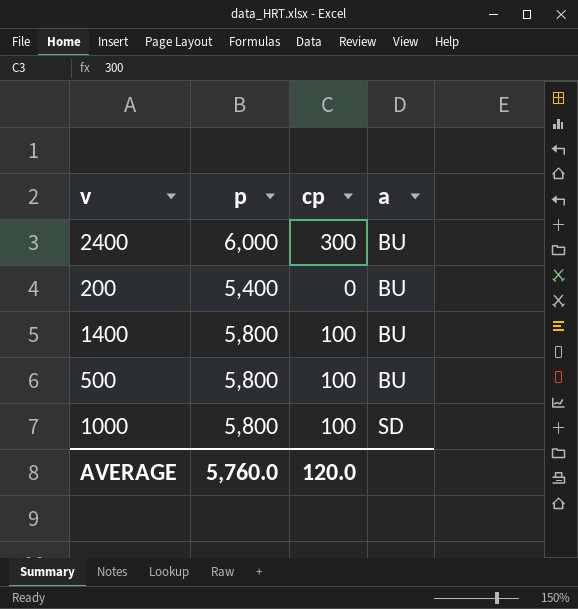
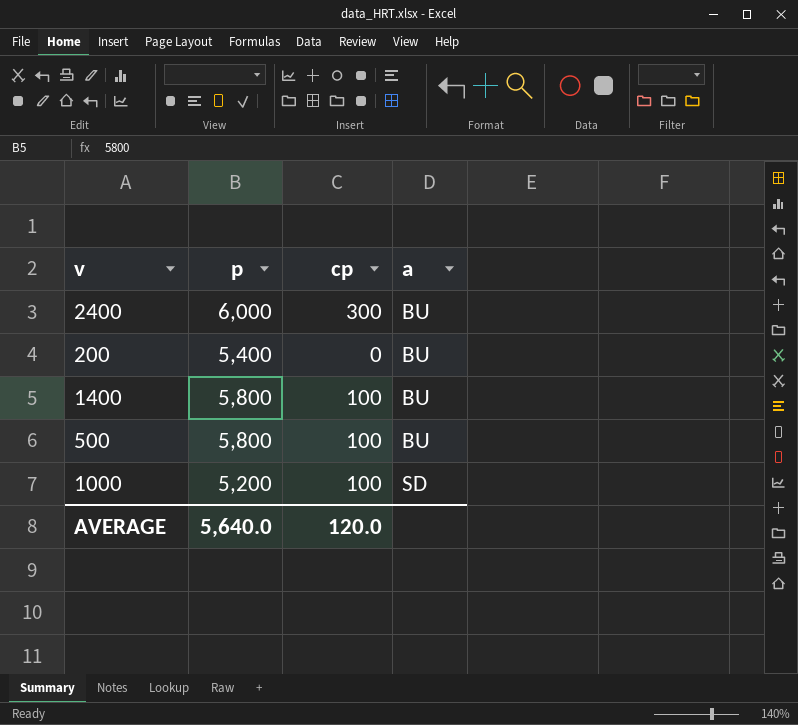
1000 | p: 5,800 -> 5,200
AVERAGE | p: 5,760.0 -> 5,640.0

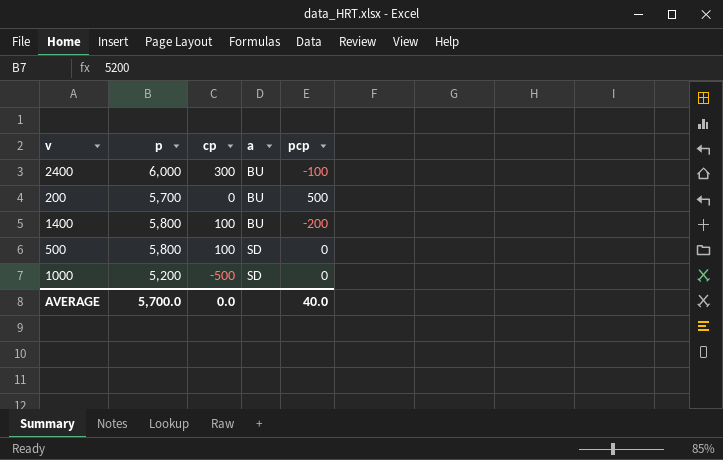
column pcp | position: none -> 5
200 | p: 5,400 -> 5,700
500 | a: BU -> SD
1000 | cp: 100 -> -500
AVERAGE | p: 5,640.0 -> 5,700.0
AVERAGE | cp: 120.0 -> 0.0

